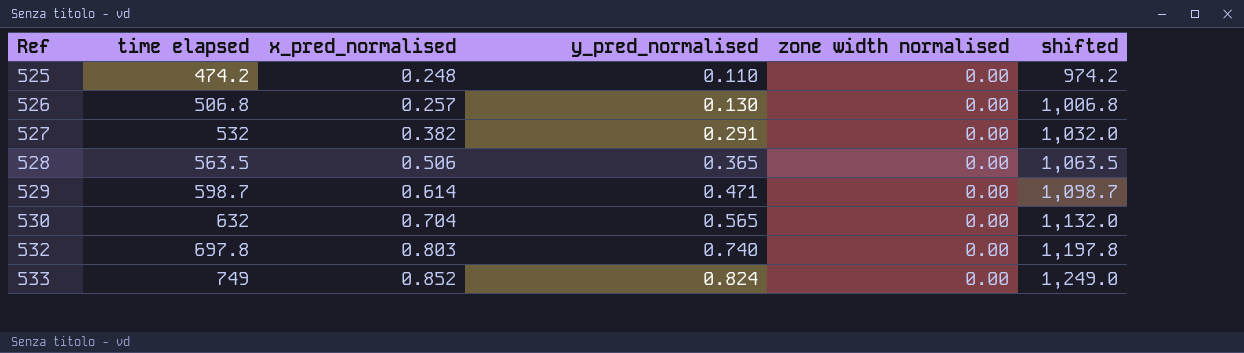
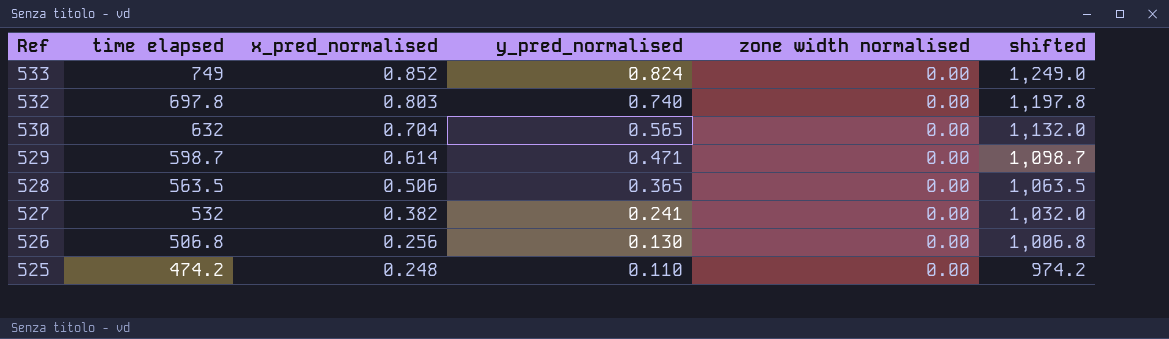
row order: Ref ascending -> Ref descending
527 | y_pred_normalised: 0.291 -> 0.241
526 | x_pred_normalised: 0.257 -> 0.256

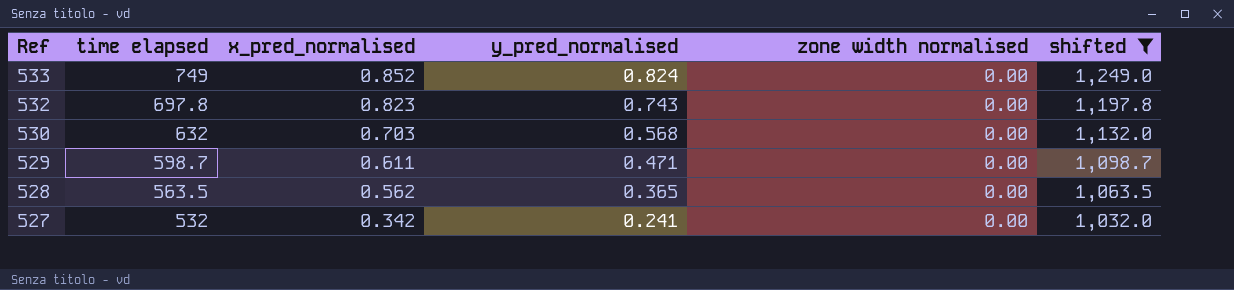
filter: none -> shifted >= 1,032.0
532 | x_pred_normalised: 0.803 -> 0.823
532 | y_pred_normalised: 0.740 -> 0.743
530 | x_pred_normalised: 0.704 -> 0.703
530 | y_pred_normalised: 0.565 -> 0.568
529 | x_pred_normalised: 0.614 -> 0.611
528 | x_pred_normalised: 0.506 -> 0.562
527 | x_pred_normalised: 0.382 -> 0.342

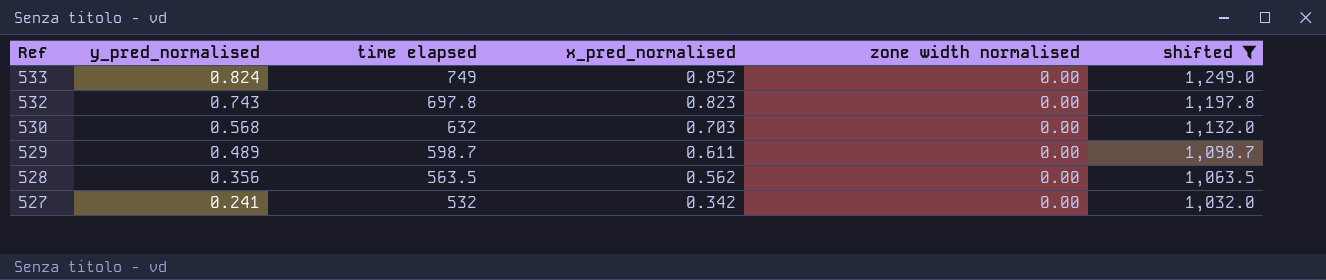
column y_pred_normalised | position: 4 -> 2
529 | y_pred_normalised: 0.471 -> 0.489
528 | y_pred_normalised: 0.365 -> 0.356

